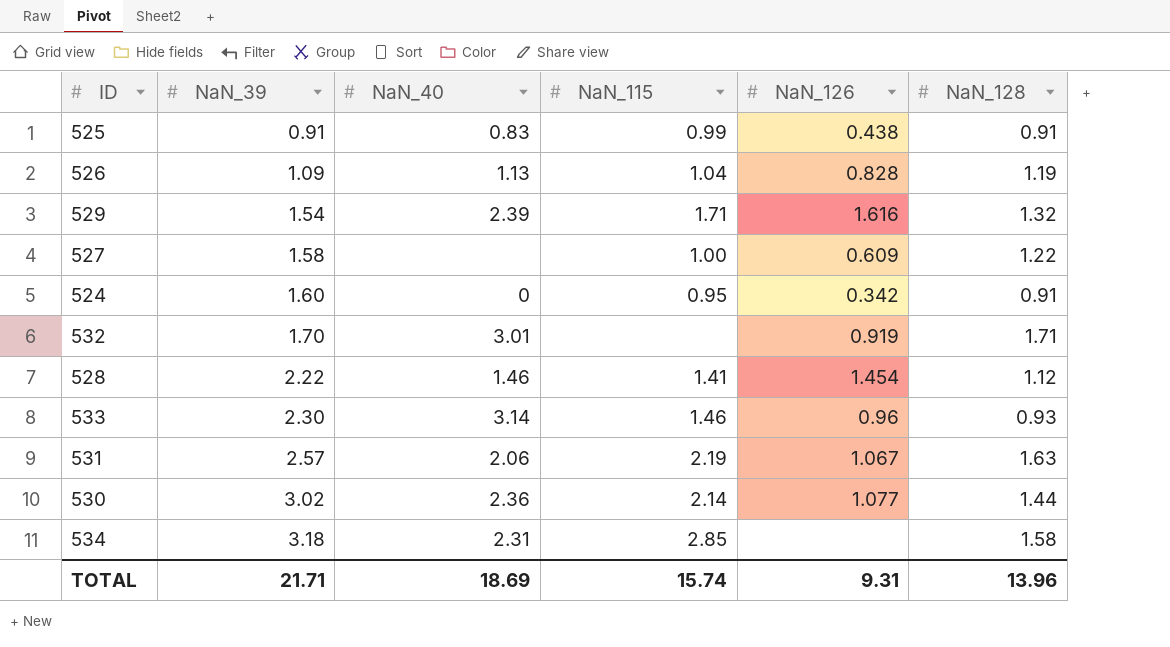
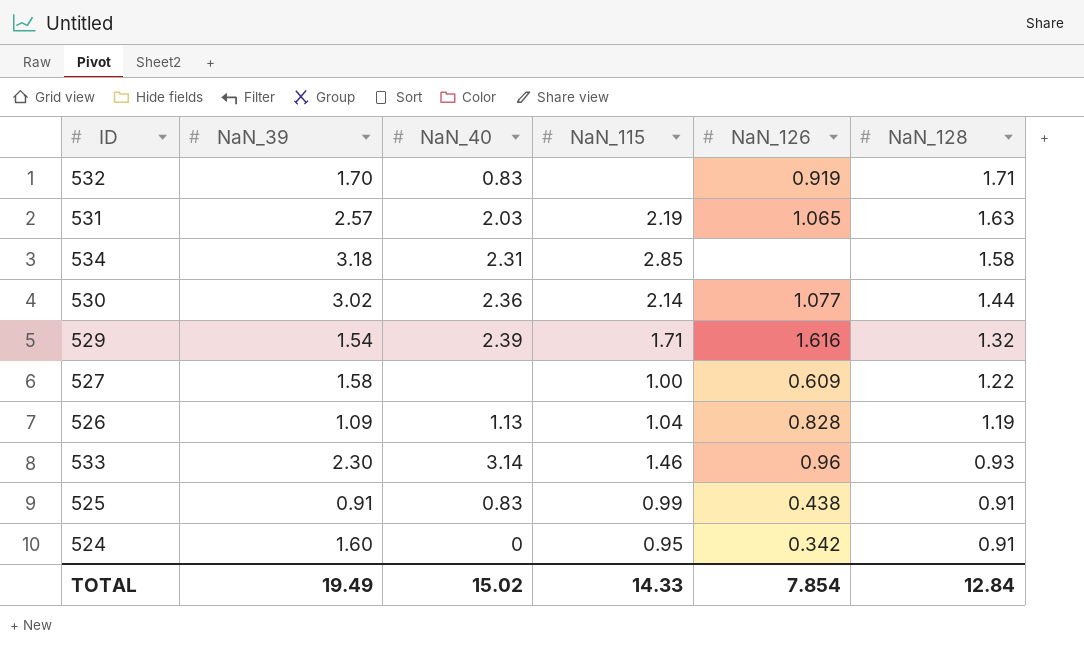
row order: NaN_39 ascending -> NaN_128 descending
row 528: 2.22 | 1.46 | 1.41 | 1.454 | 1.12 -> none
532 | NaN_40: 3.01 -> 0.83
531 | NaN_40: 2.06 -> 2.03
531 | NaN_126: 1.067 -> 1.065
TOTAL | NaN_39: 21.71 -> 19.49
TOTAL | NaN_40: 18.69 -> 15.02
TOTAL | NaN_115: 15.74 -> 14.33
TOTAL | NaN_126: 9.31 -> 7.854
TOTAL | NaN_128: 13.96 -> 12.84

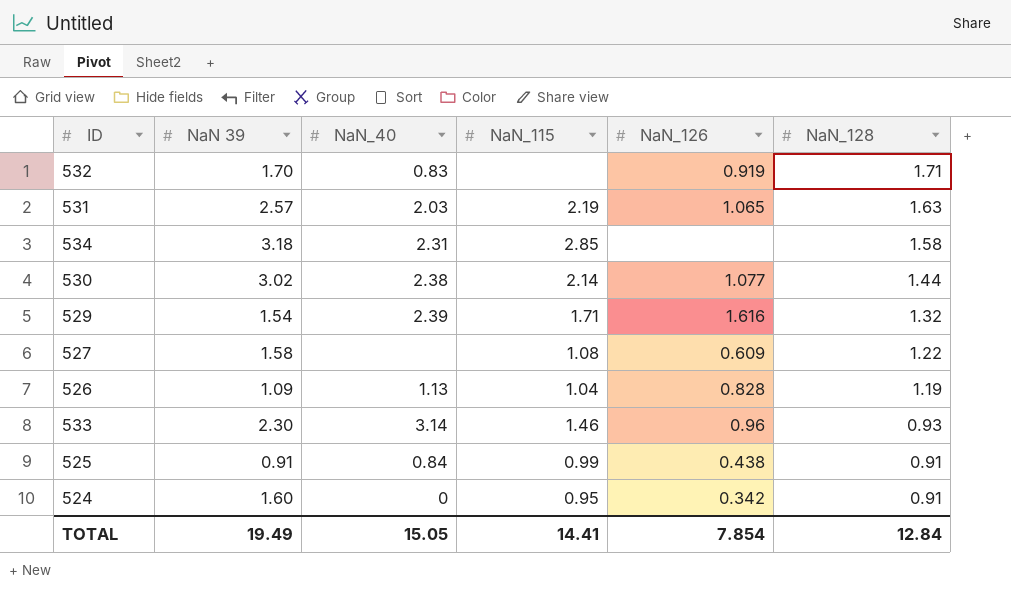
column name: NaN_39 -> NaN 39
530 | NaN_40: 2.36 -> 2.38
527 | NaN_115: 1.00 -> 1.08
525 | NaN_40: 0.83 -> 0.84
TOTAL | NaN_40: 15.02 -> 15.05
TOTAL | NaN_115: 14.33 -> 14.41

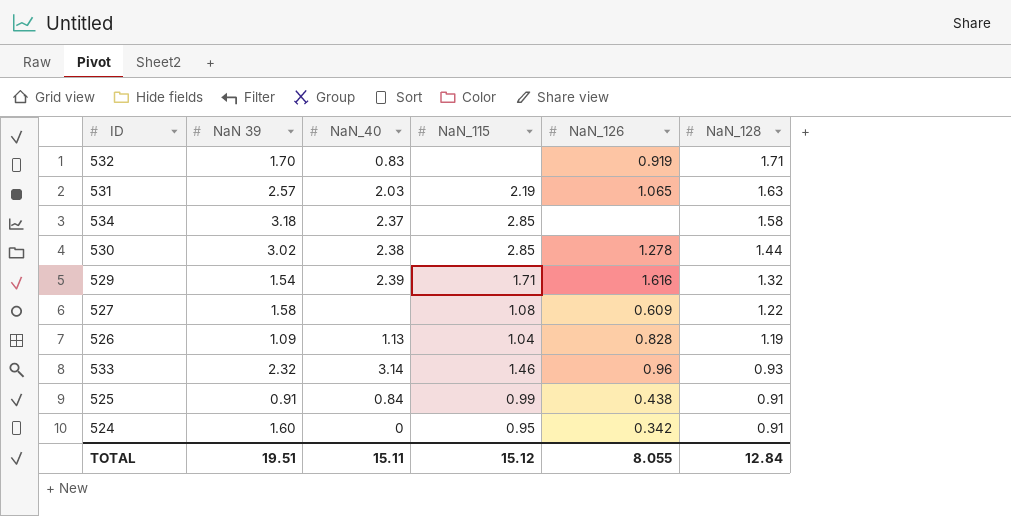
534 | NaN_40: 2.31 -> 2.37
530 | NaN_115: 2.14 -> 2.85
530 | NaN_126: 1.077 -> 1.278
533 | NaN 39: 2.30 -> 2.32
TOTAL | NaN 39: 19.49 -> 19.51
TOTAL | NaN_40: 15.05 -> 15.11
TOTAL | NaN_115: 14.41 -> 15.12
TOTAL | NaN_126: 7.854 -> 8.055

